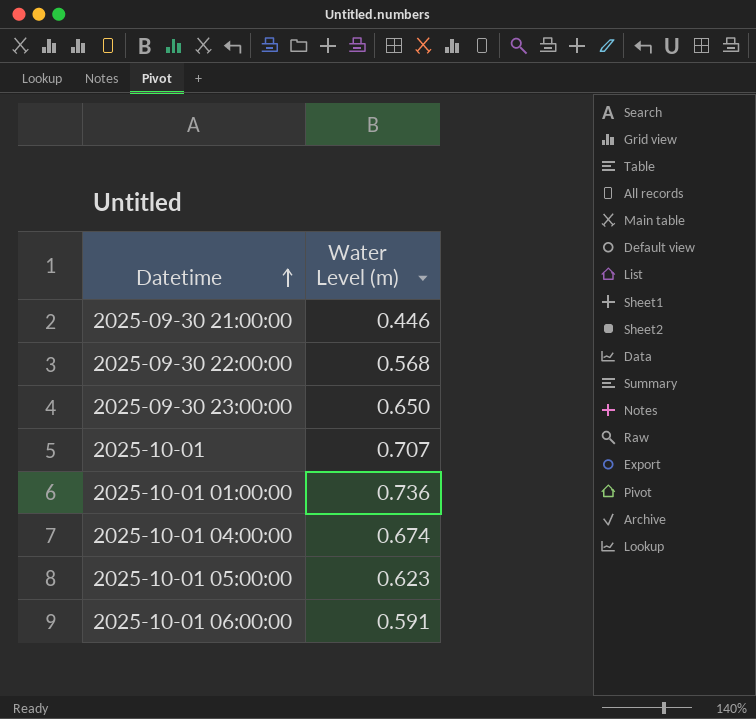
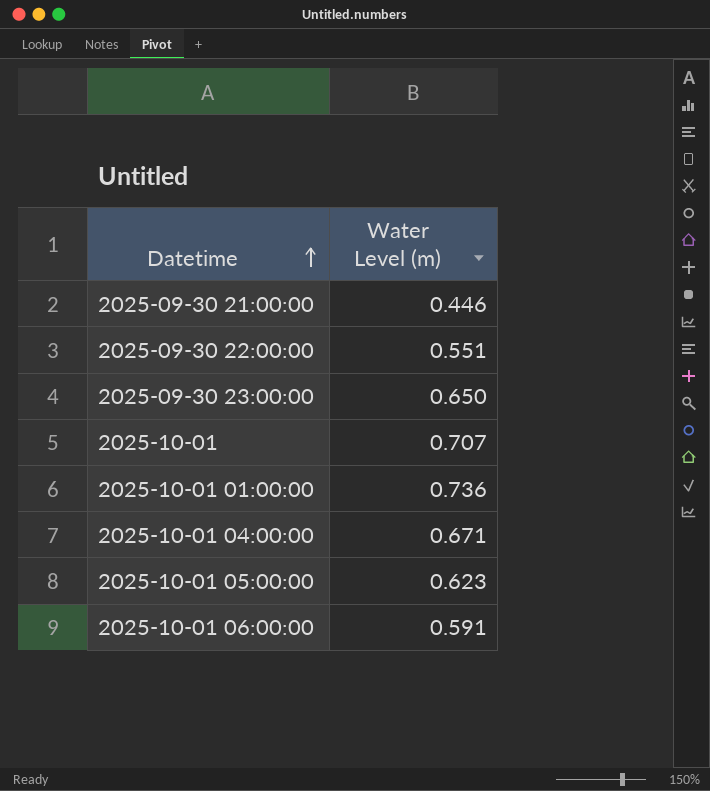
2025-09-30 22:00:00 | Water Level (m): 0.568 -> 0.551
2025-10-01 04:00:00 | Water Level (m): 0.674 -> 0.671

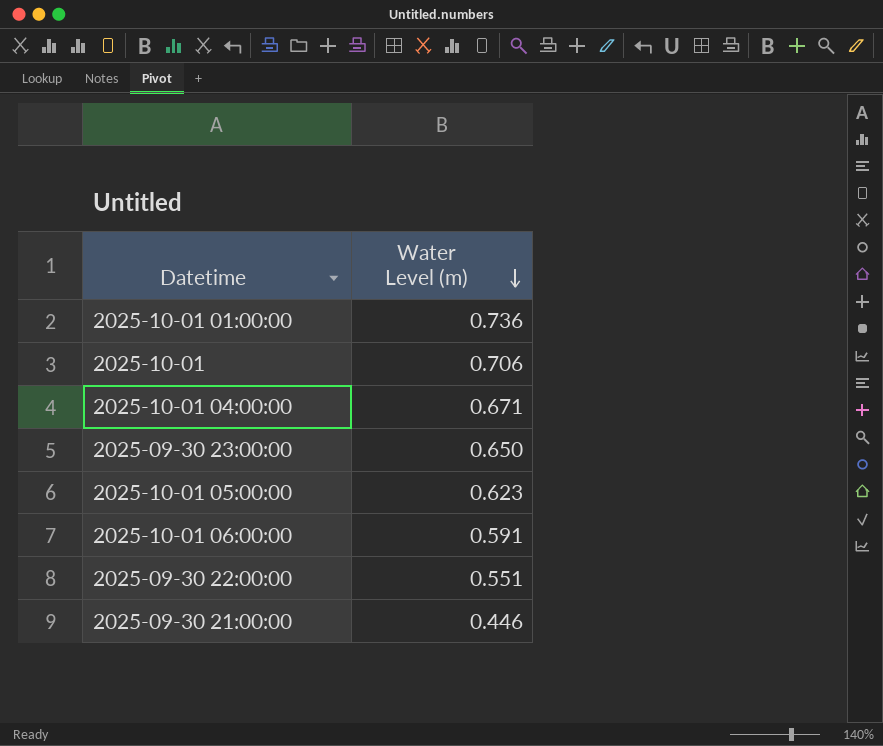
row order: Datetime ascending -> Water Level (m) descending
2025-10-01 | Water Level (m): 0.707 -> 0.706

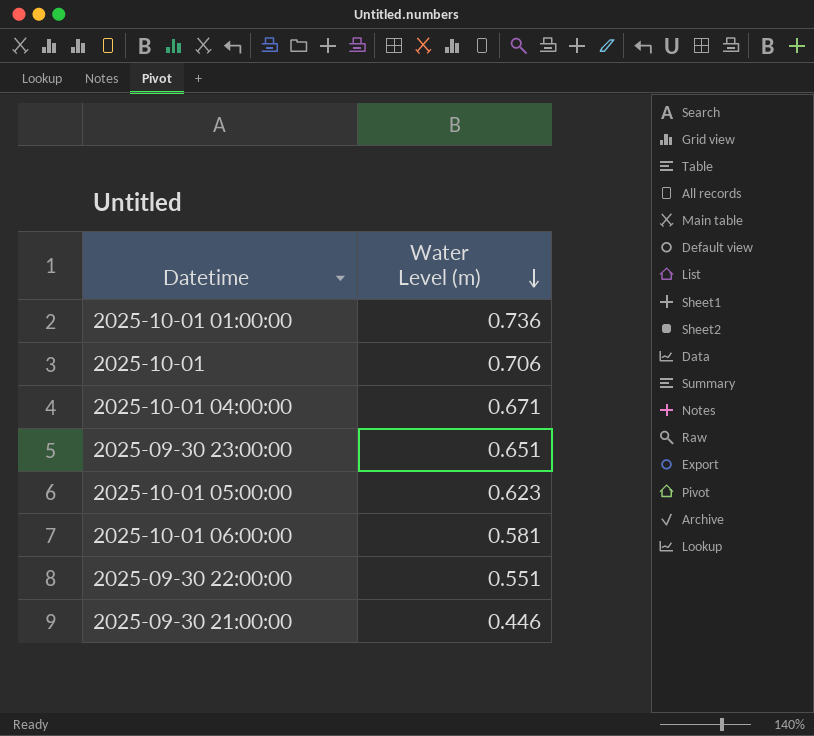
2025-09-30 23:00:00 | Water Level (m): 0.650 -> 0.651
2025-10-01 06:00:00 | Water Level (m): 0.591 -> 0.581

